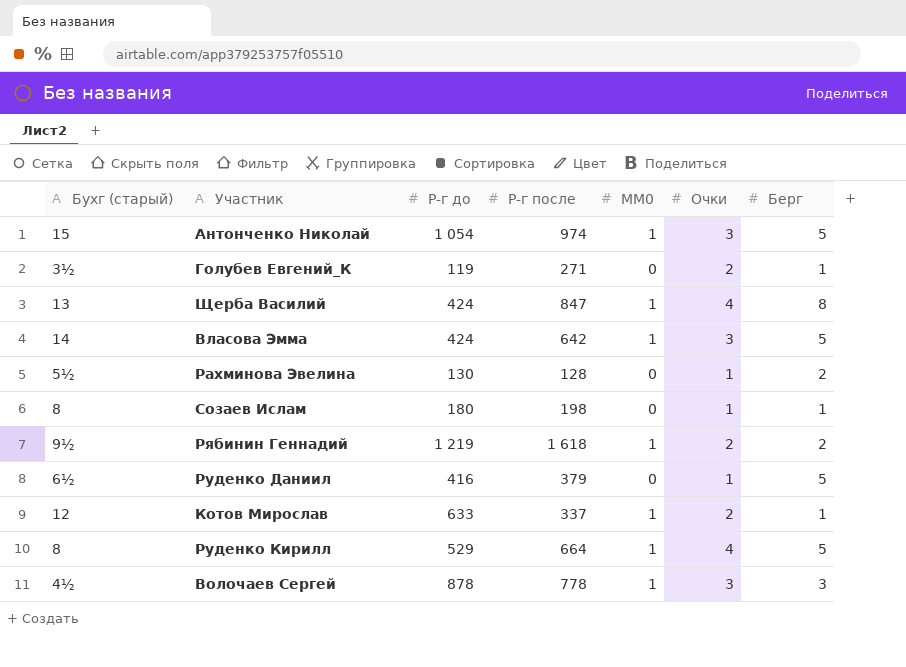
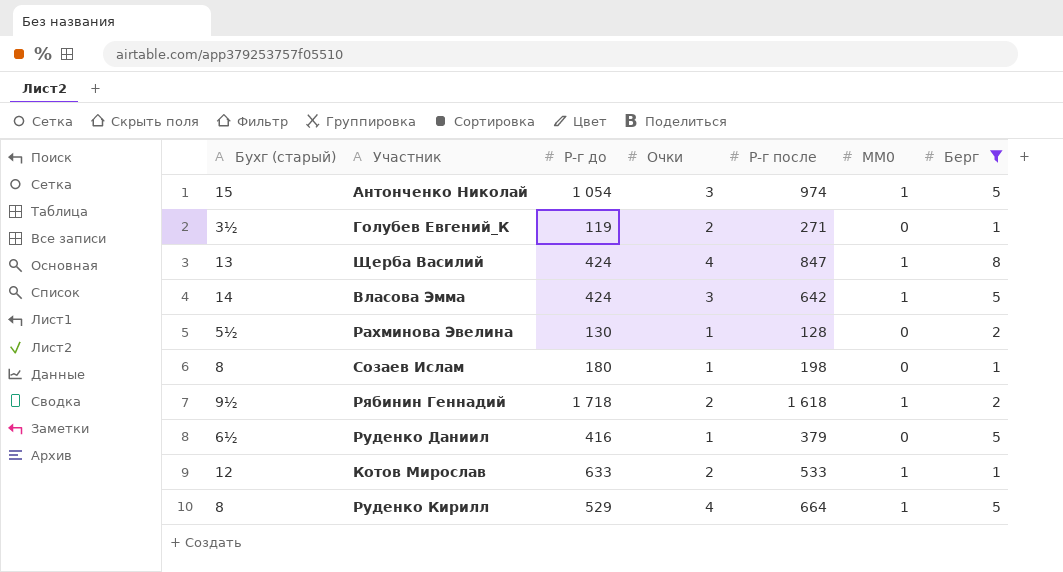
filter: none -> Берг != 3
column Очки | position: 6 -> 4
Рябинин Геннадий | Р-г до: 1 219 -> 1 718
Котов Мирослав | Р-г после: 337 -> 533

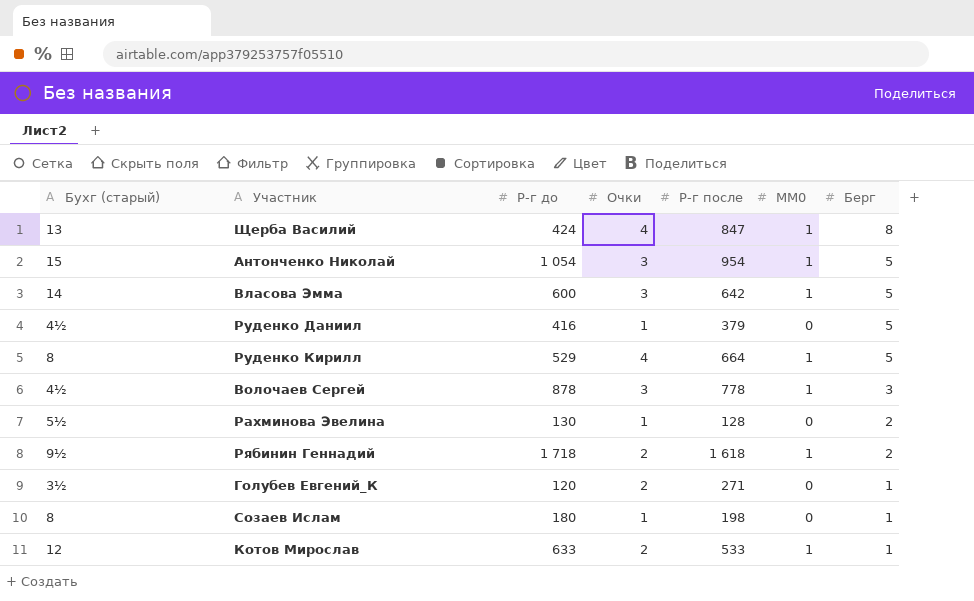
filter: Берг != 3 -> none
row order: none -> Берг descending
Антонченко Николай | Р-г после: 974 -> 954
Власова Эмма | Р-г до: 424 -> 600
Руденко Даниил | Бухг (старый): 6½ -> 4½
Голубев Евгений_К | Р-г до: 119 -> 120

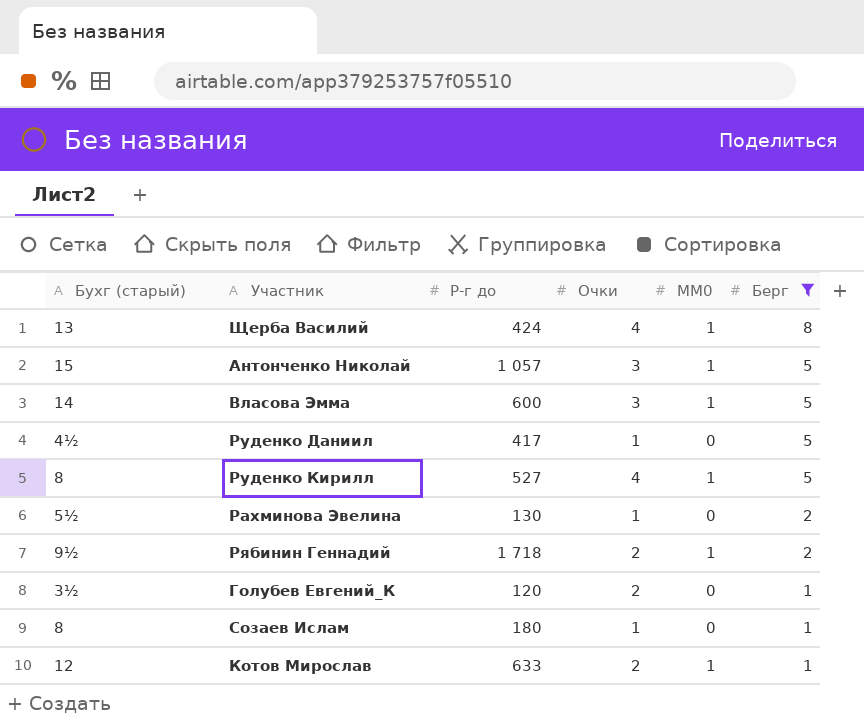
filter: none -> Берг != 3
column Р-г после | position: 5 -> none
Антонченко Николай | Р-г до: 1 054 -> 1 057
Руденко Даниил | Р-г до: 416 -> 417
Руденко Кирилл | Р-г до: 529 -> 527

